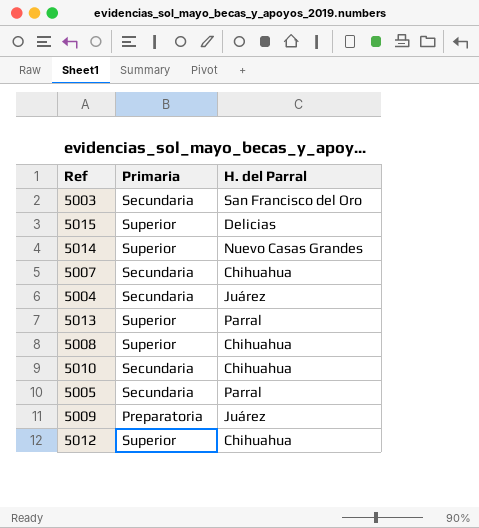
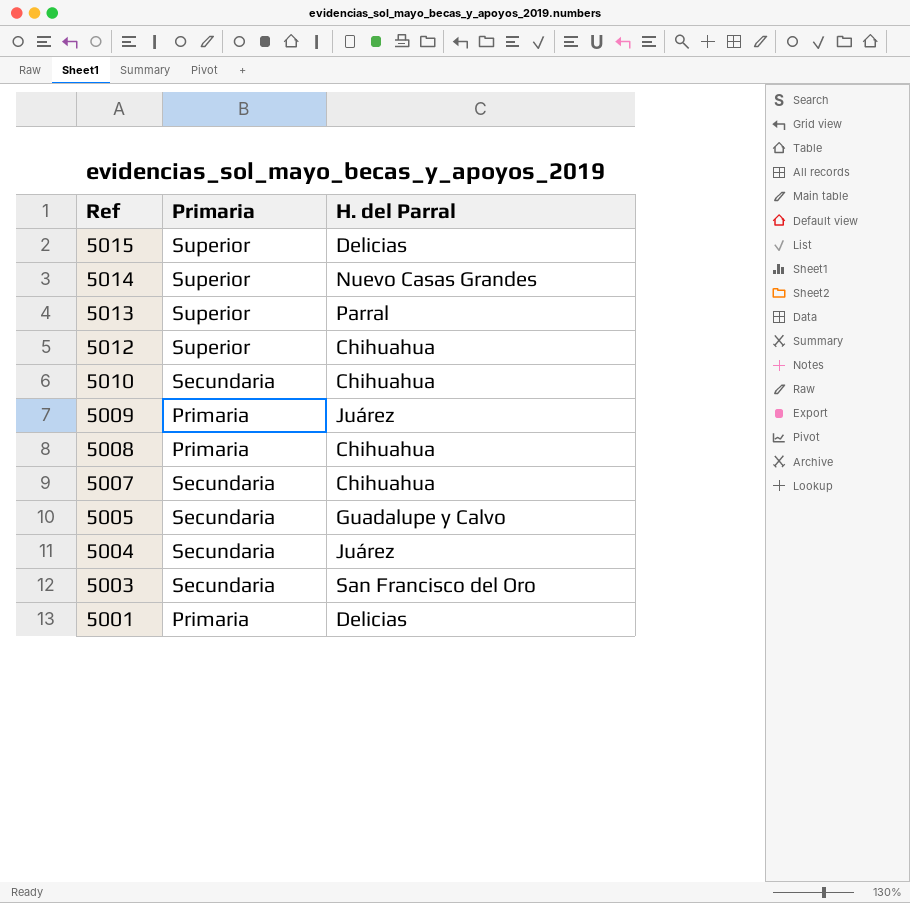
row order: none -> Ref descending
5009 | Primaria: Preparatoria -> Primaria
5008 | Primaria: Superior -> Primaria
5005 | H. del Parral: Parral -> Guadalupe y Calvo
row 5001: none -> Primaria | Delicias

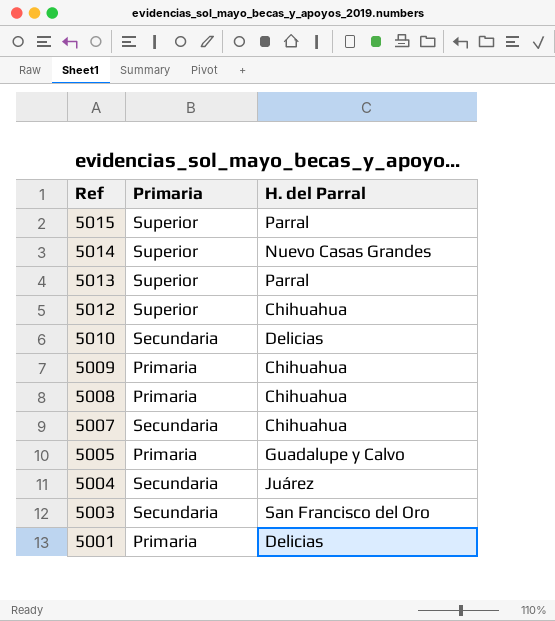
5015 | H. del Parral: Delicias -> Parral
5010 | H. del Parral: Chihuahua -> Delicias
5009 | H. del Parral: Juárez -> Chihuahua
5005 | Primaria: Secundaria -> Primaria

